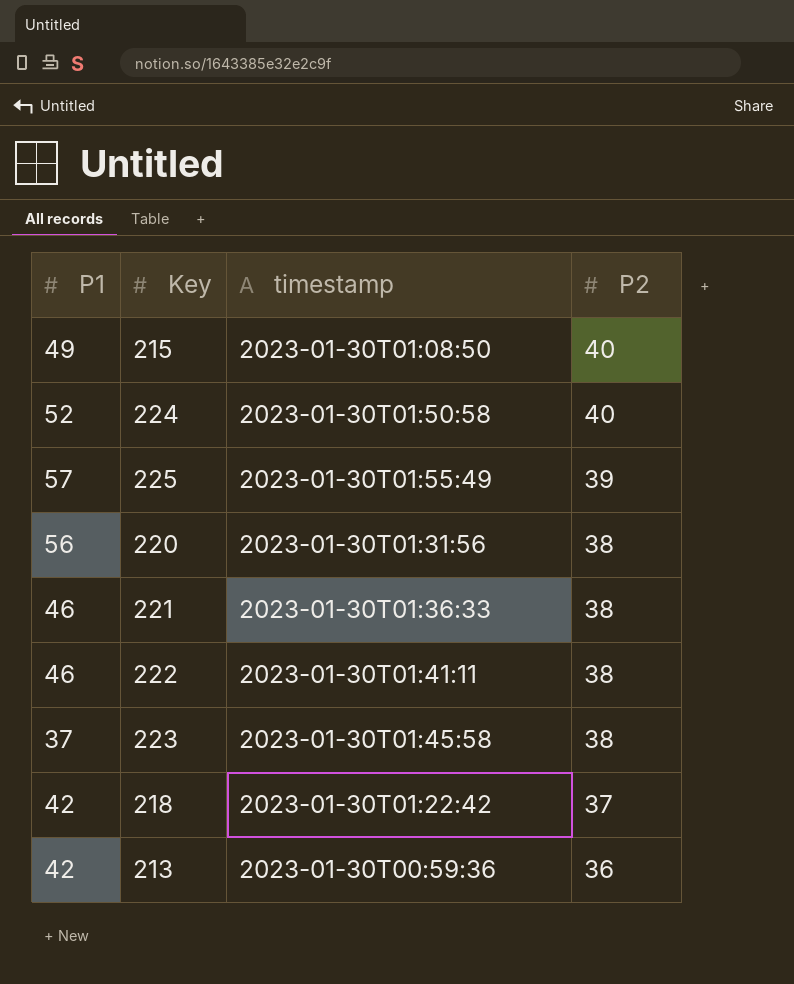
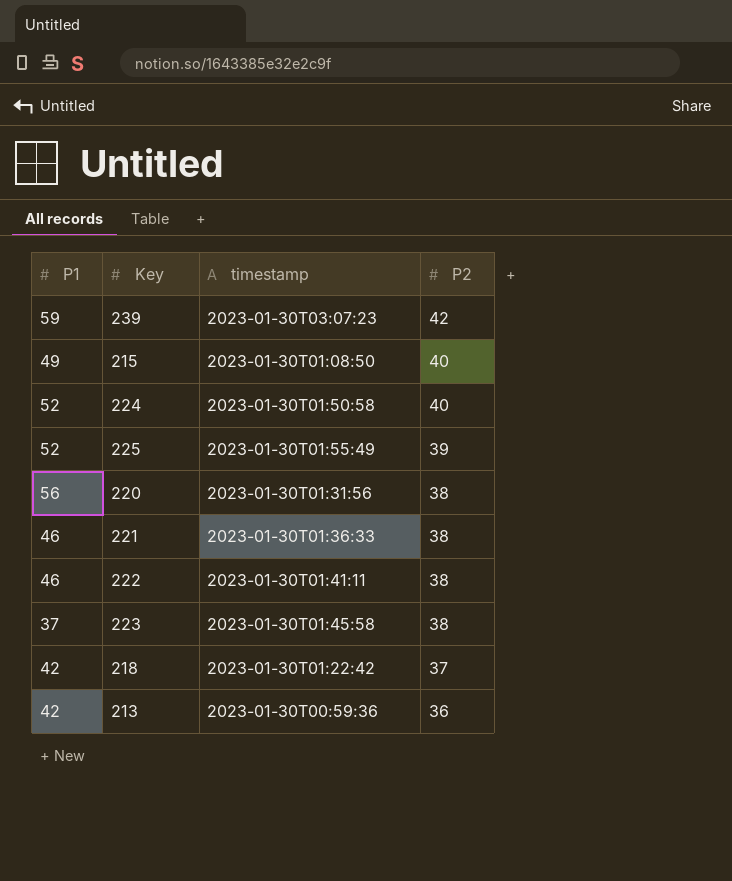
row 239: none -> 59 | 2023-01-30T03:07:23 | 42
225 | P1: 57 -> 52

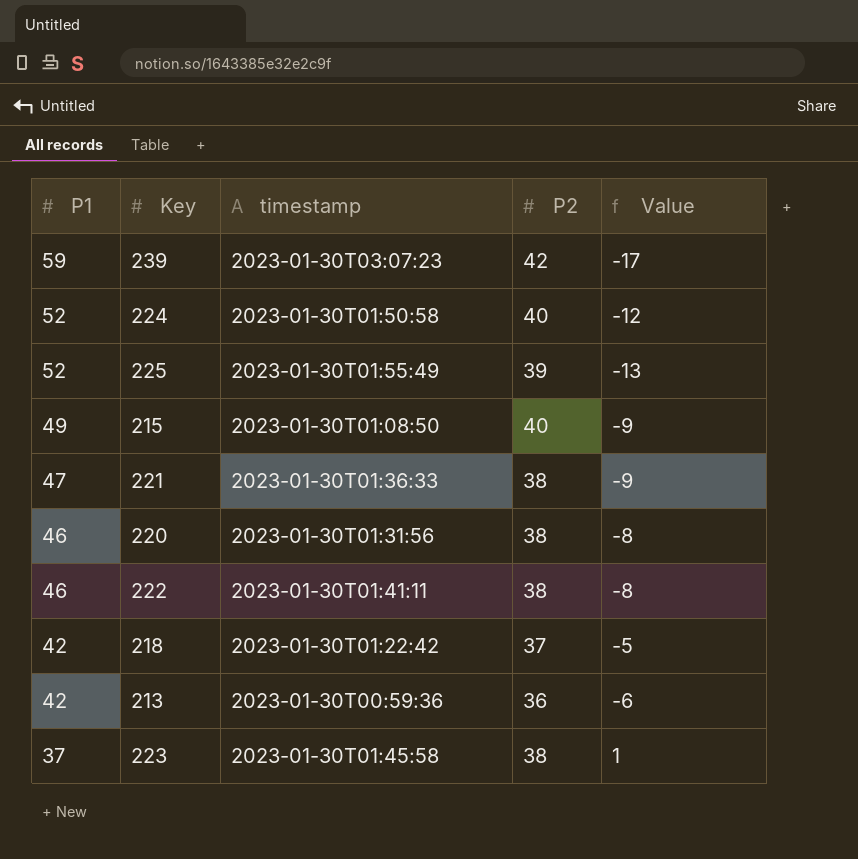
row order: P2 descending -> P1 descending
column Value | formula: none -> [P2] - [P1]
221 | P1: 46 -> 47
220 | P1: 56 -> 46

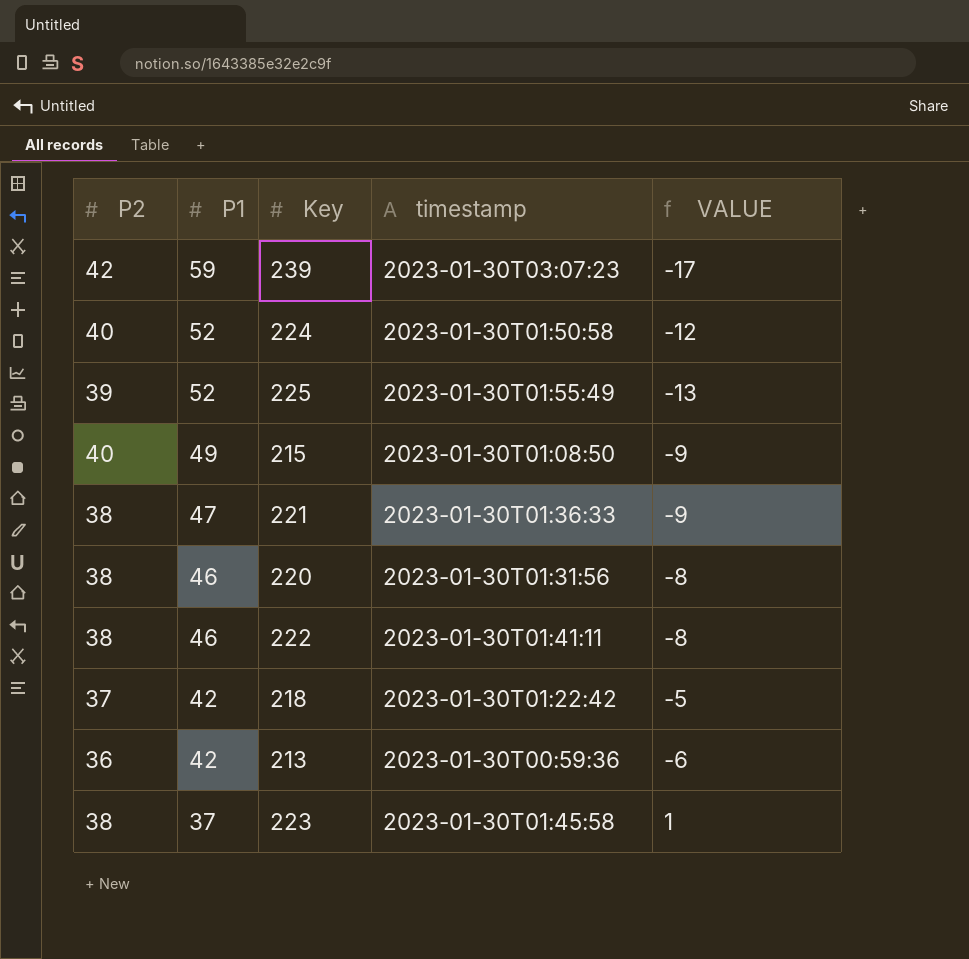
column P2 | position: 4 -> 1
column name: Value -> VALUE

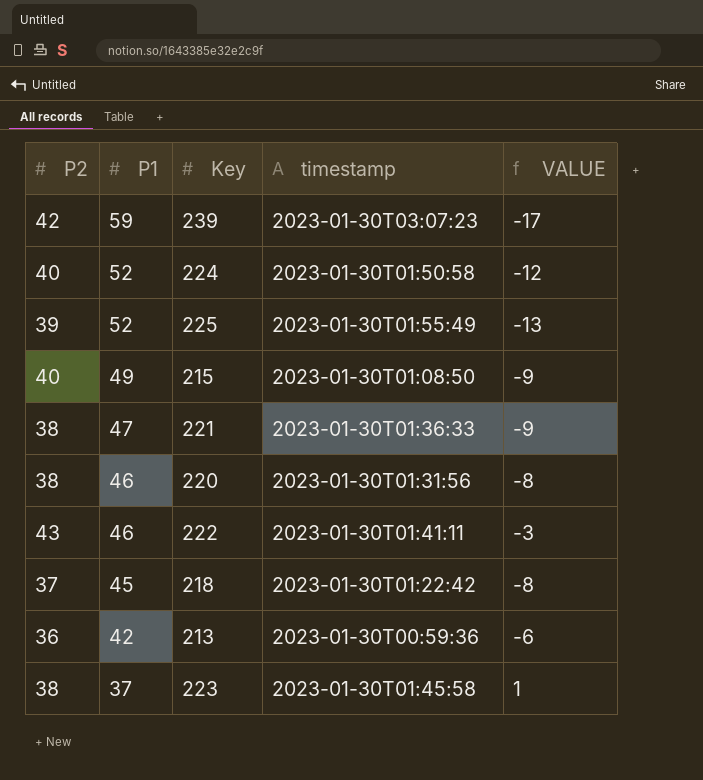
222 | P2: 38 -> 43
222 | VALUE: -8 -> -3
218 | P1: 42 -> 45
218 | VALUE: -5 -> -8

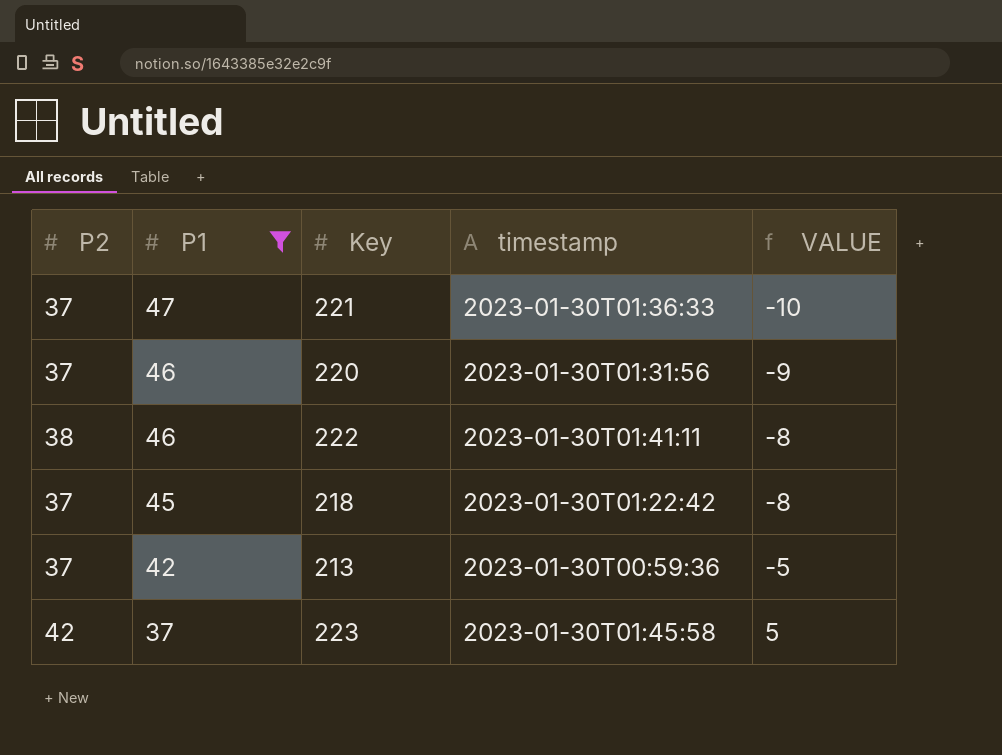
filter: none -> P1 <= 47
221 | P2: 38 -> 37
221 | VALUE: -9 -> -10
220 | P2: 38 -> 37
220 | VALUE: -8 -> -9
222 | P2: 43 -> 38
222 | VALUE: -3 -> -8
213 | P2: 36 -> 37
213 | VALUE: -6 -> -5
223 | P2: 38 -> 42
223 | VALUE: 1 -> 5

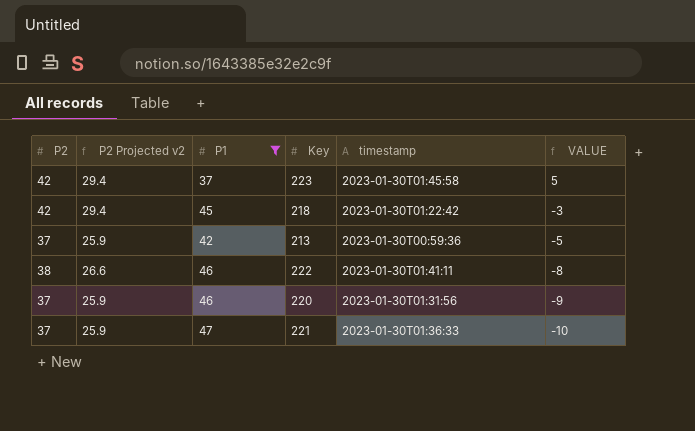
row order: P1 descending -> VALUE descending
column P2 Projected v2 | formula: none -> [P2] * 0.7
218 | P2: 37 -> 42
218 | VALUE: -8 -> -3

